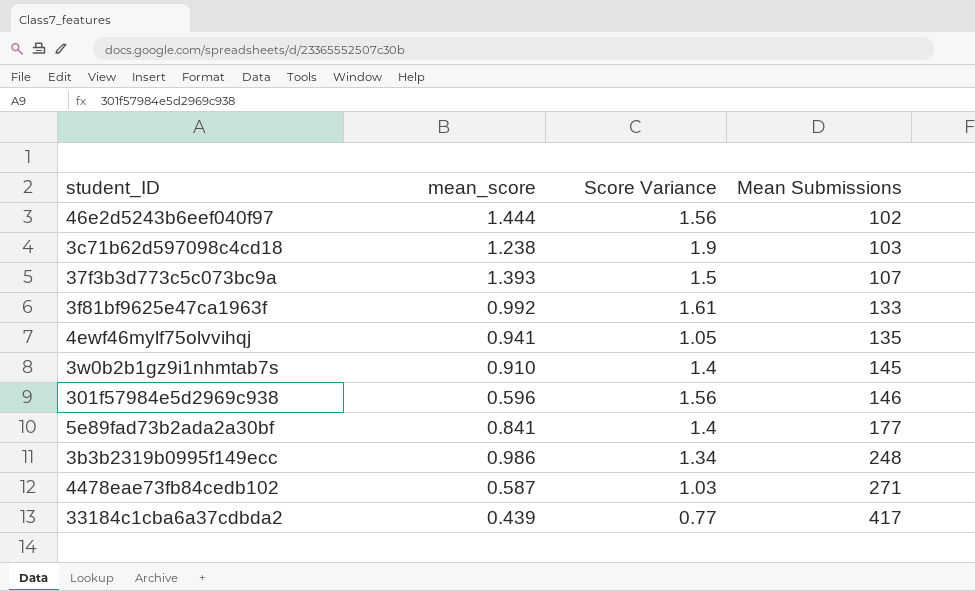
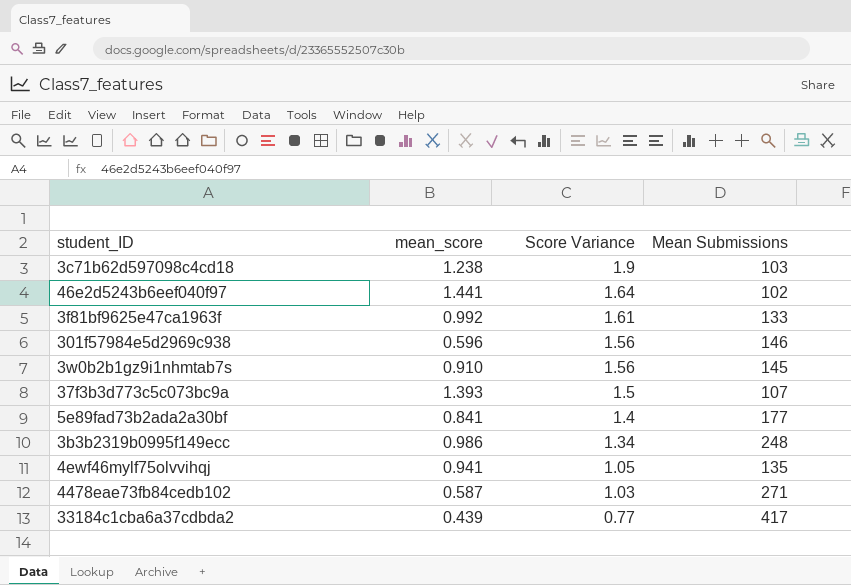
row order: Mean Submissions ascending -> Score Variance descending
46e2d5243b6eef040f97 | mean_score: 1.444 -> 1.441
46e2d5243b6eef040f97 | Score Variance: 1.56 -> 1.64
3w0b2b1gz9i1nhmtab7s | Score Variance: 1.4 -> 1.56

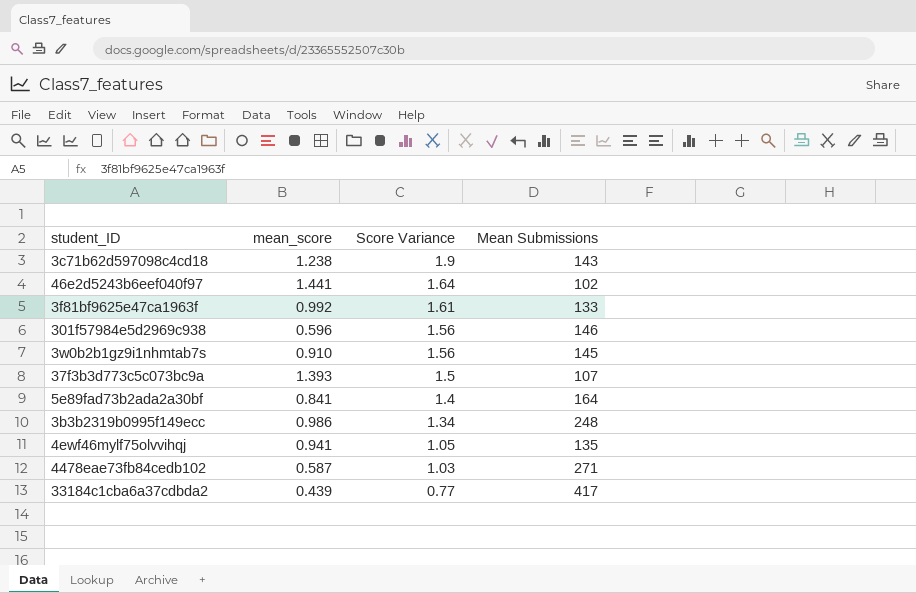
3c71b62d597098c4cd18 | Mean Submissions: 103 -> 143
5e89fad73b2ada2a30bf | Mean Submissions: 177 -> 164

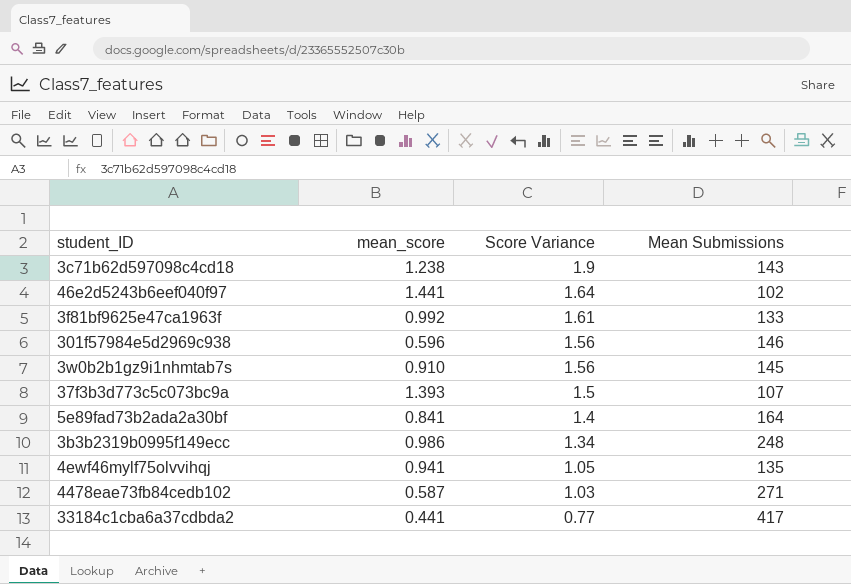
33184c1cba6a37cdbda2 | mean_score: 0.439 -> 0.441

